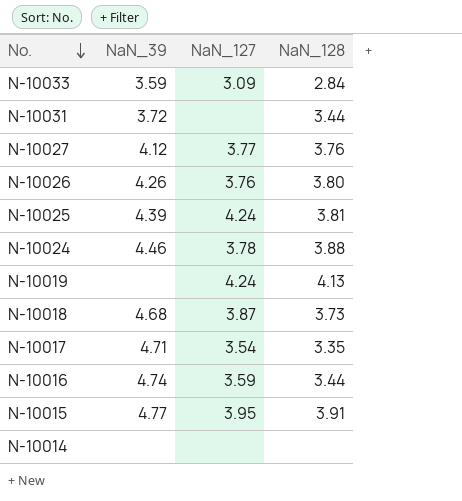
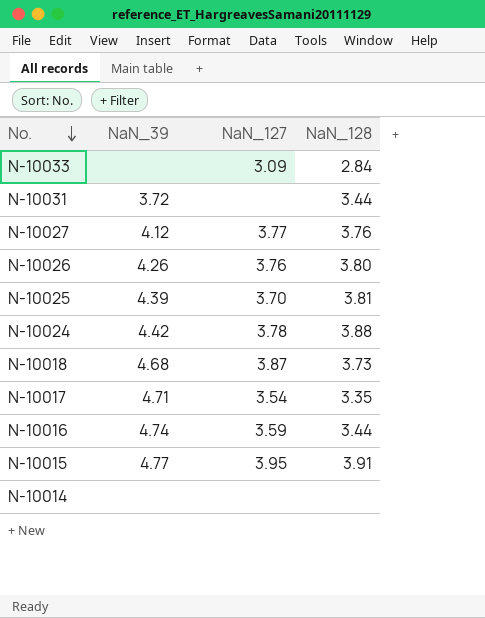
row N-10019: none | 4.24 | 4.13 -> none
N-10033 | NaN_39: 3.59 -> none
N-10025 | NaN_127: 4.24 -> 3.70
N-10024 | NaN_39: 4.46 -> 4.42

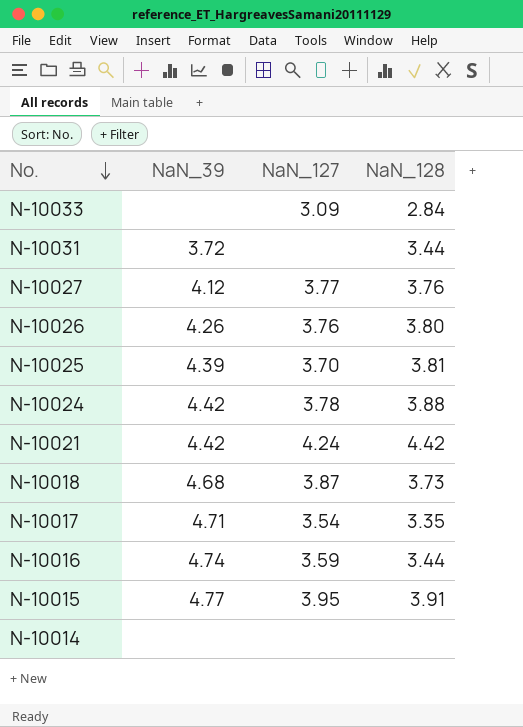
row N-10021: none -> 4.42 | 4.24 | 4.42

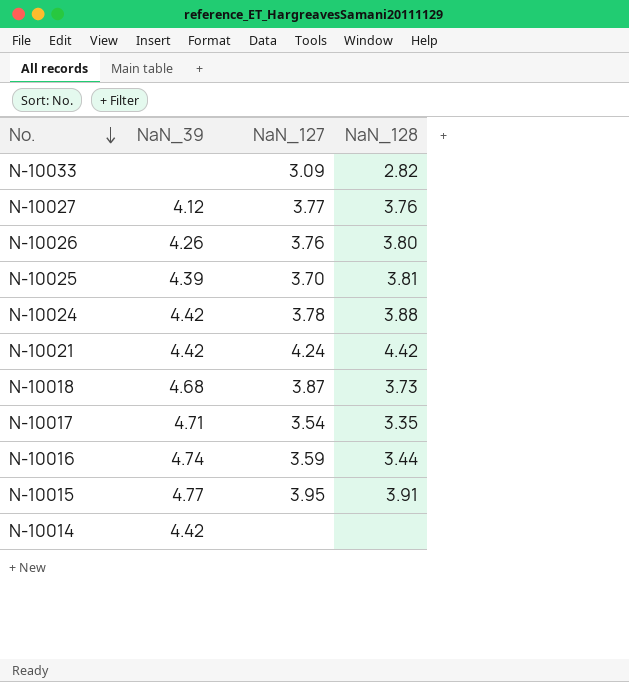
row N-10031: 3.72 | none | 3.44 -> none
N-10033 | NaN_128: 2.84 -> 2.82
N-10014 | NaN_39: none -> 4.42

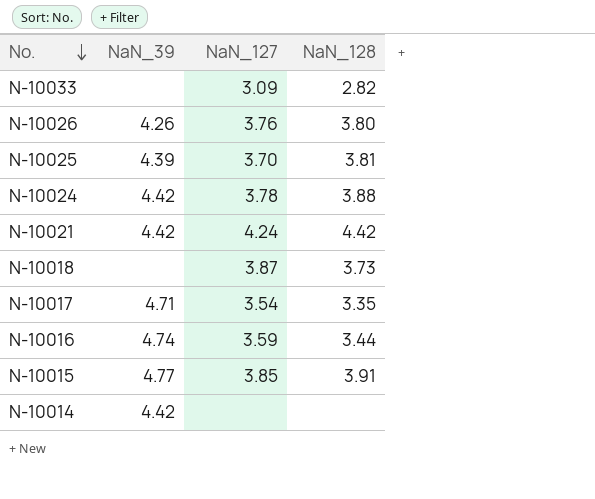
row N-10027: 4.12 | 3.77 | 3.76 -> none
N-10018 | NaN_39: 4.68 -> none
N-10015 | NaN_127: 3.95 -> 3.85

